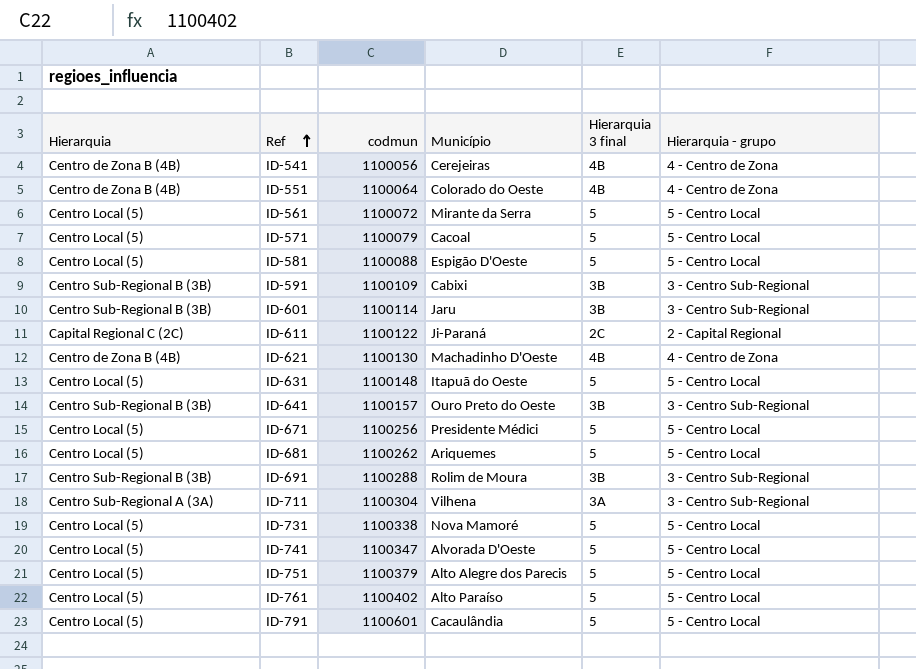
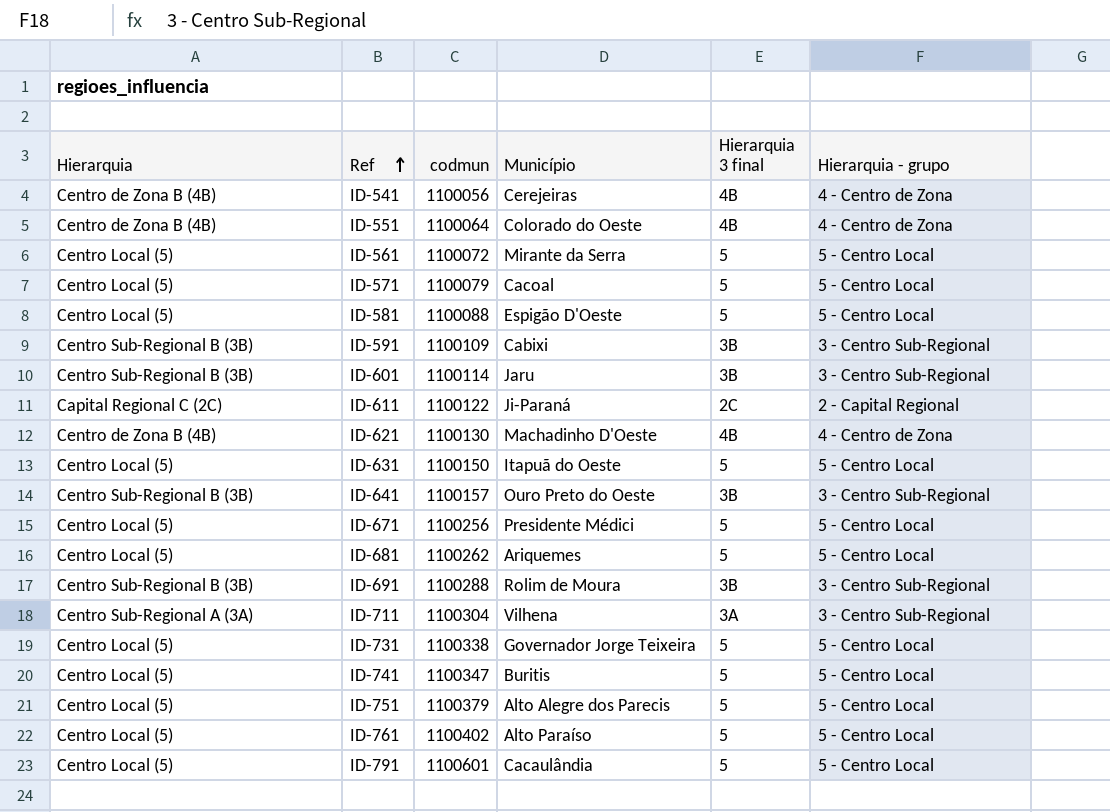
ID-631 | codmun: 1100148 -> 1100150
ID-731 | Município: Nova Mamoré -> Governador Jorge Teixeira
ID-741 | Município: Alvorada D'Oeste -> Buritis

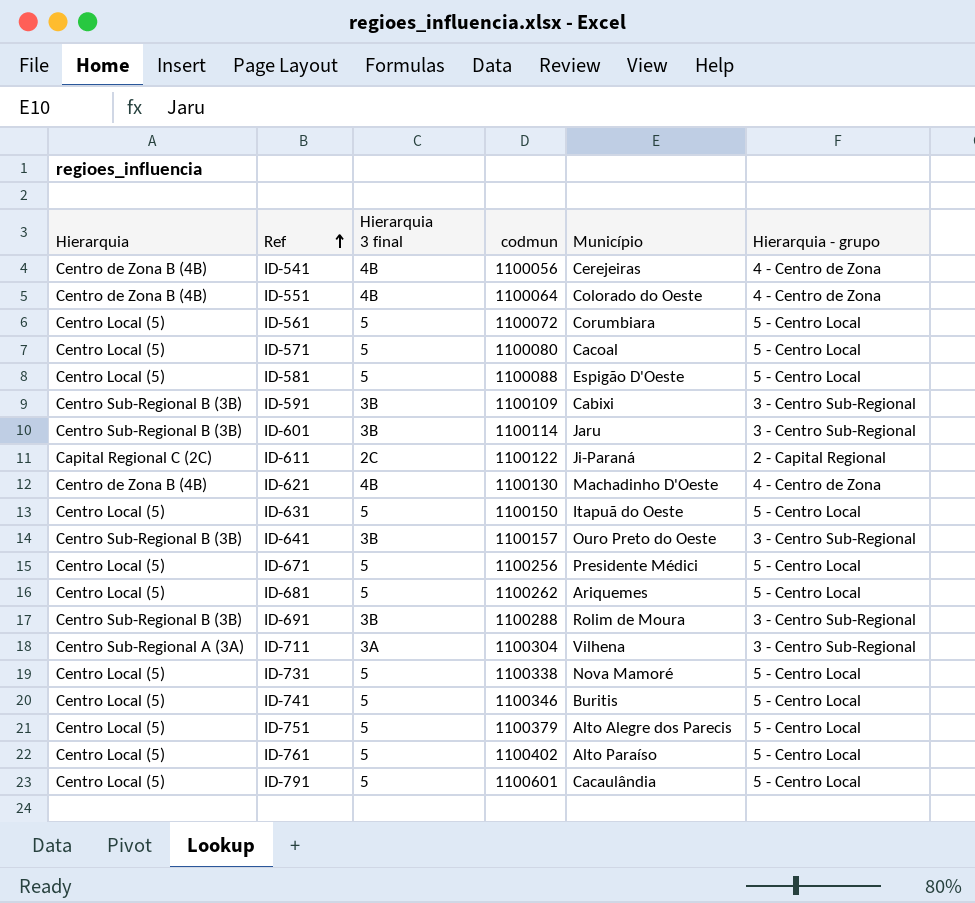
column Hierarquia 3 final | position: 5 -> 3
ID-561 | Município: Mirante da Serra -> Corumbiara
ID-571 | codmun: 1100079 -> 1100080
ID-731 | Município: Governador Jorge Teixeira -> Nova Mamoré
ID-741 | codmun: 1100347 -> 1100346

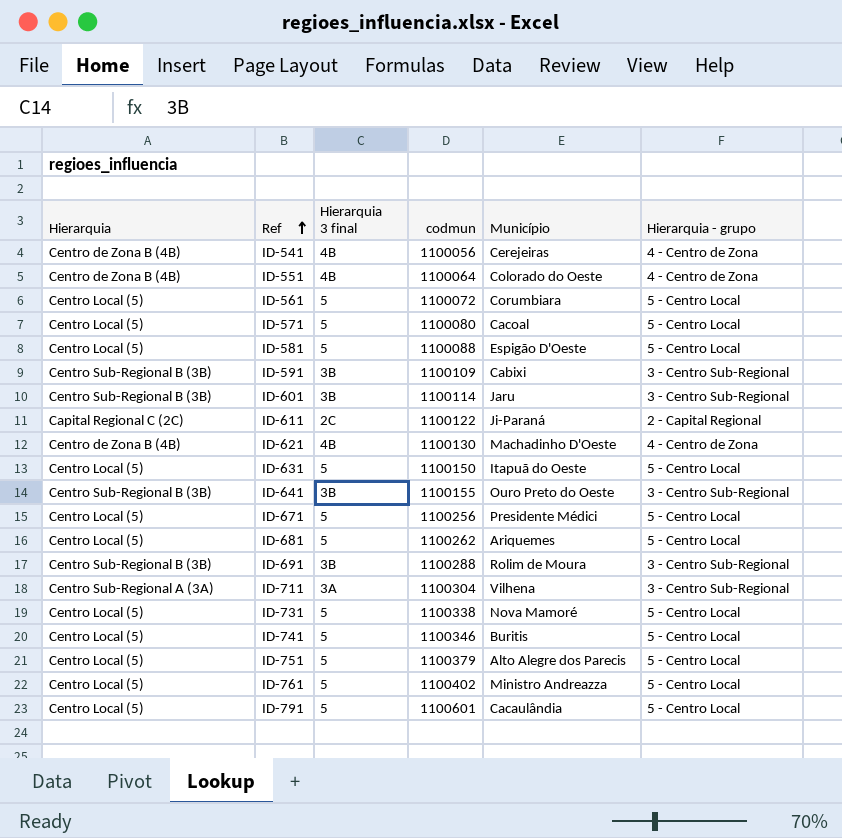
ID-641 | codmun: 1100157 -> 1100155
ID-761 | Município: Alto Paraíso -> Ministro Andreazza

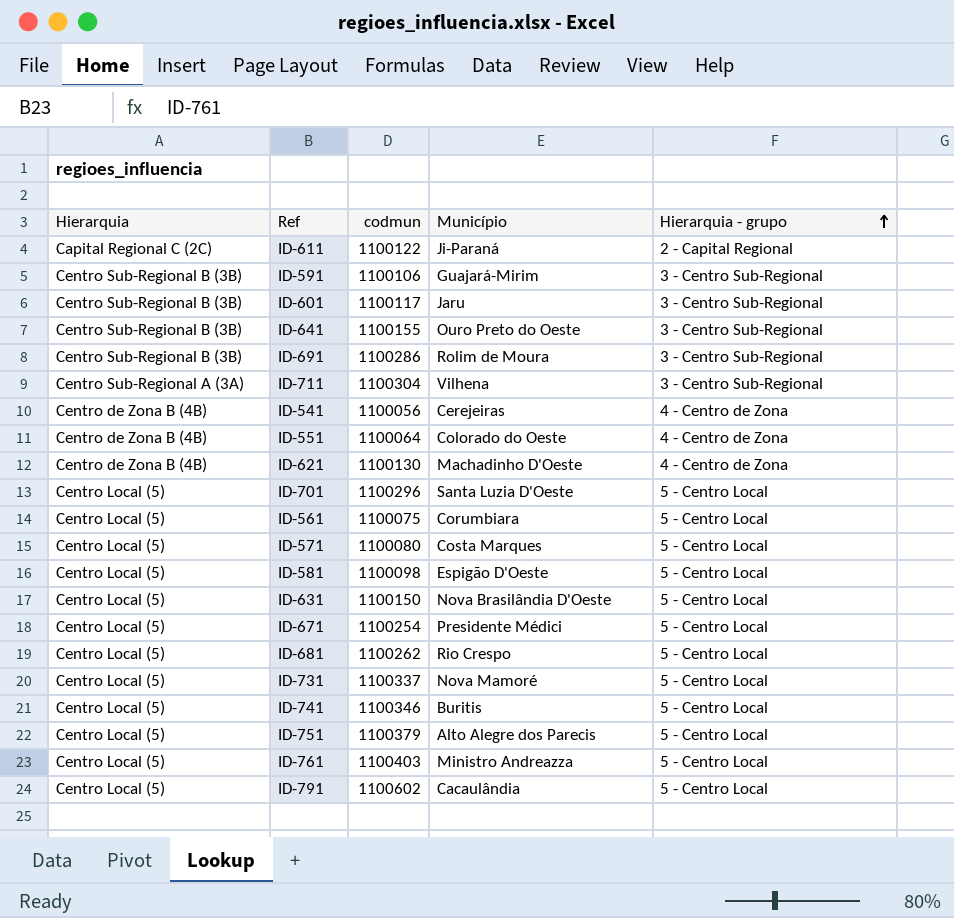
row order: Ref ascending -> Hierarquia - grupo ascending
column Hierarquia 3 final | position: 3 -> none
ID-591 | codmun: 1100109 -> 1100106
ID-591 | Município: Cabixi -> Guajará-Mirim
ID-601 | codmun: 1100114 -> 1100117
ID-691 | codmun: 1100288 -> 1100286
row ID-701: none -> Centro Local (5) | 1100296 | Santa Luzia D'Oeste | 5 - Centro Local
ID-561 | codmun: 1100072 -> 1100075
ID-571 | Município: Cacoal -> Costa Marques
ID-581 | codmun: 1100088 -> 1100098
ID-631 | Município: Itapuã do Oeste -> Nova Brasilândia D'Oeste
ID-671 | codmun: 1100256 -> 1100254
ID-681 | Município: Ariquemes -> Rio Crespo
ID-731 | codmun: 1100338 -> 1100337
ID-761 | codmun: 1100402 -> 1100403
ID-791 | codmun: 1100601 -> 1100602

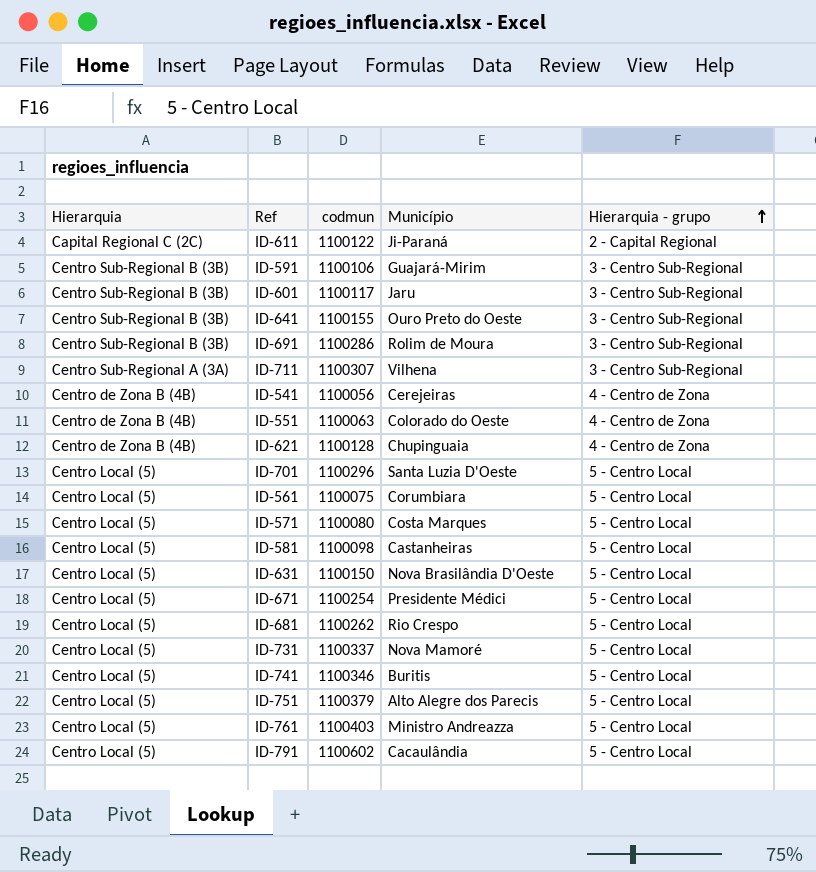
ID-711 | codmun: 1100304 -> 1100307
ID-551 | codmun: 1100064 -> 1100063
ID-621 | codmun: 1100130 -> 1100128
ID-621 | Município: Machadinho D'Oeste -> Chupinguaia
ID-581 | Município: Espigão D'Oeste -> Castanheiras

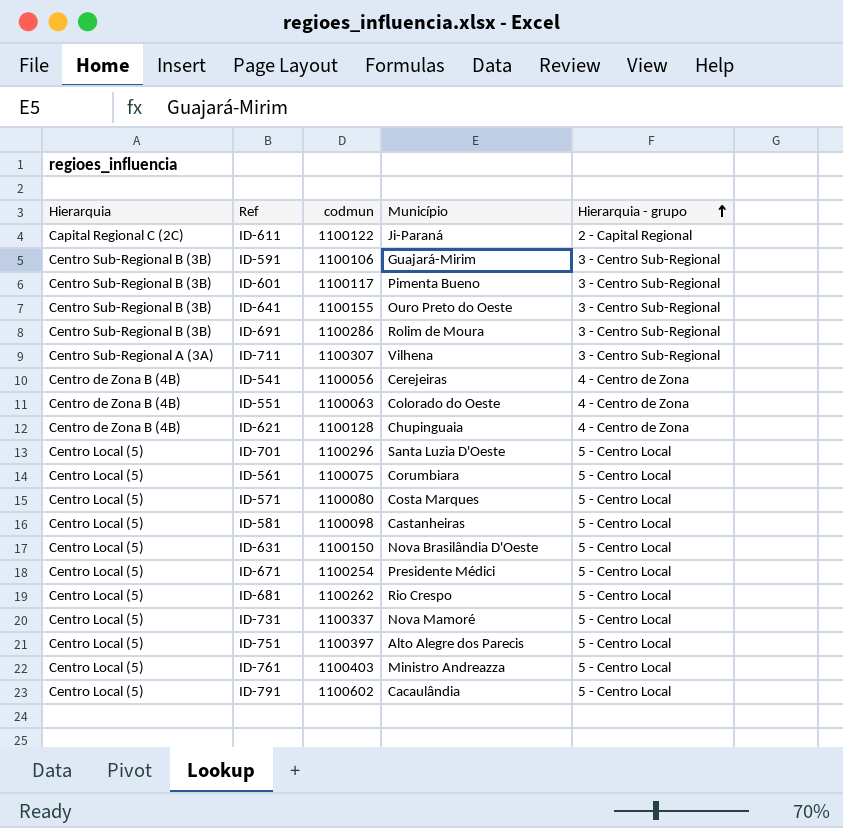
row ID-741: Centro Local (5) | 1100346 | Buritis | 5 - Centro Local -> none
ID-601 | Município: Jaru -> Pimenta Bueno
ID-751 | codmun: 1100379 -> 1100397

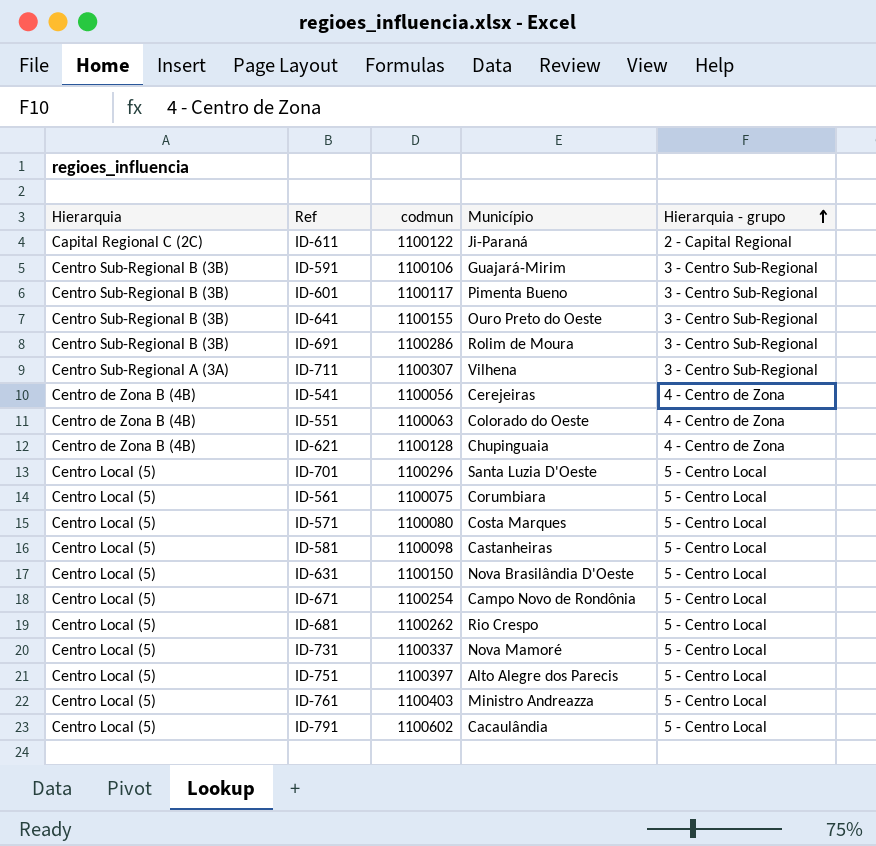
ID-671 | Município: Presidente Médici -> Campo Novo de Rondônia

